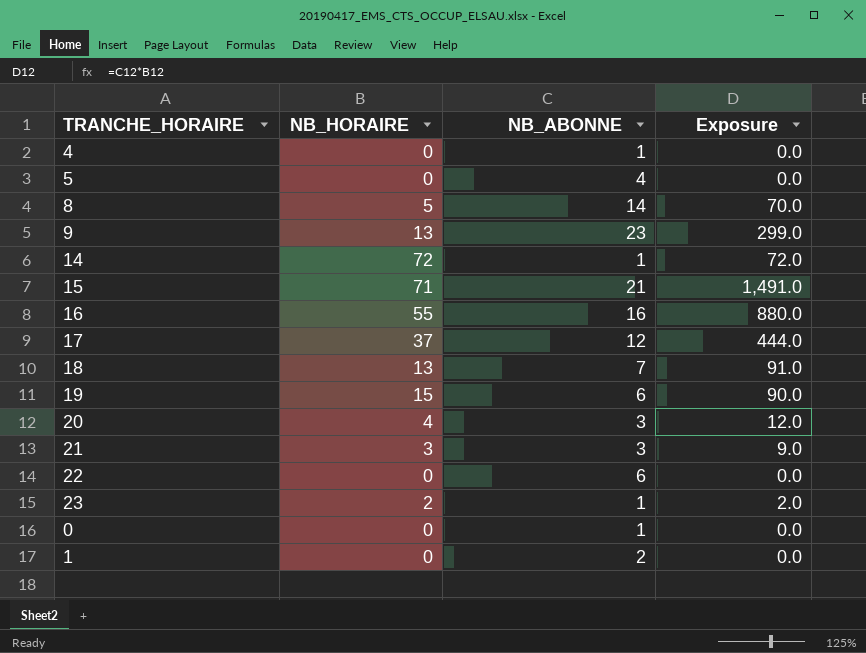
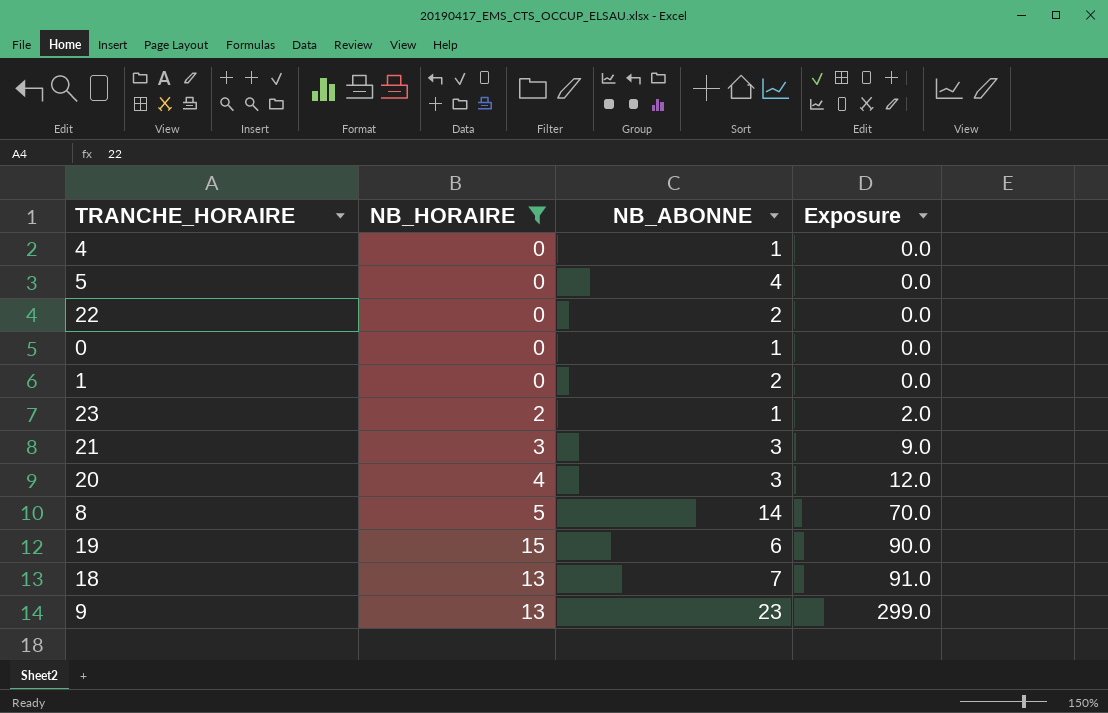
filter: none -> NB_HORAIRE <= 15
row order: none -> Exposure ascending
22 | NB_ABONNE: 6 -> 2

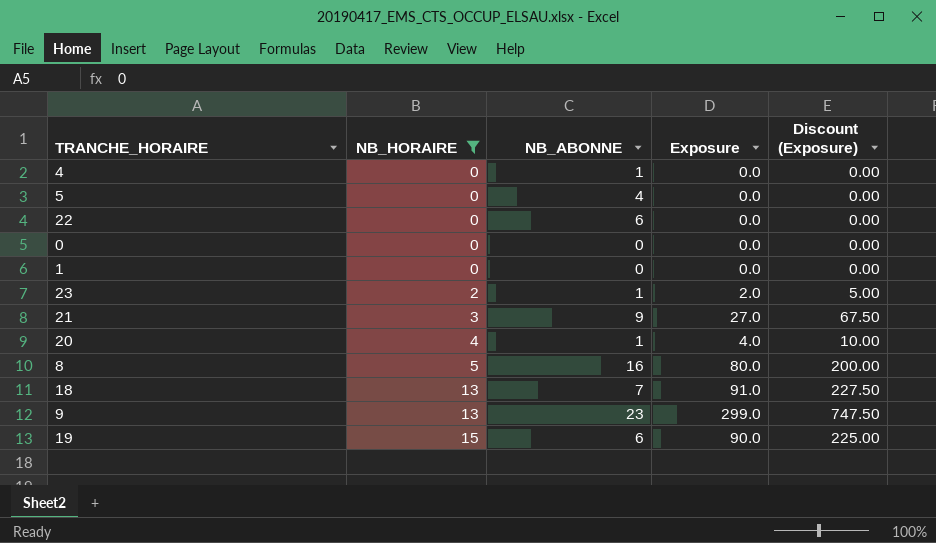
row order: Exposure ascending -> NB_HORAIRE ascending
column Discount (Exposure) | formula: none -> [Exposure] * 2.5
22 | NB_ABONNE: 2 -> 6
0 | NB_ABONNE: 1 -> 0
1 | NB_ABONNE: 2 -> 0
21 | NB_ABONNE: 3 -> 9
21 | Exposure: 9.0 -> 27.0
20 | NB_ABONNE: 3 -> 1
20 | Exposure: 12.0 -> 4.0
8 | NB_ABONNE: 14 -> 16
8 | Exposure: 70.0 -> 80.0

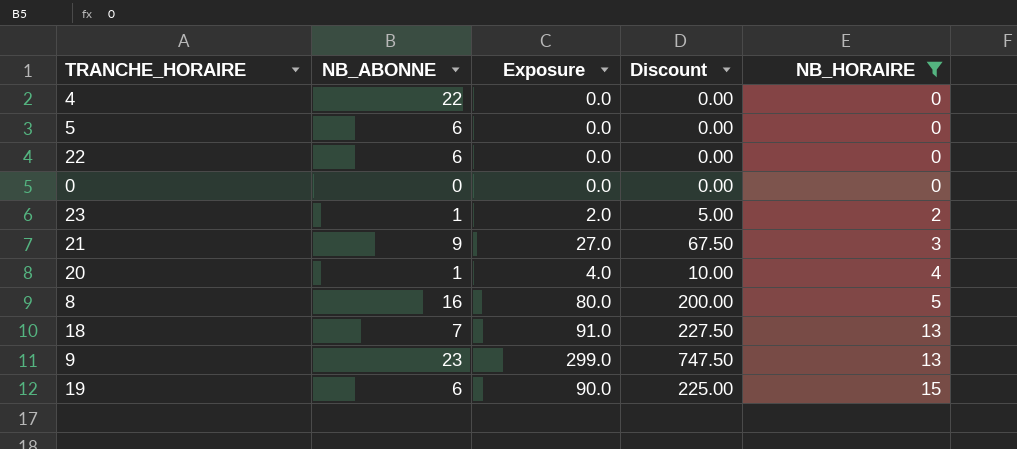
column name: Discount (Exposure) -> Discount
column NB_HORAIRE | position: 2 -> 5
row 1: 0 | 0 | 0.0 | 0.00 -> none
4 | NB_ABONNE: 1 -> 22
5 | NB_ABONNE: 4 -> 6

